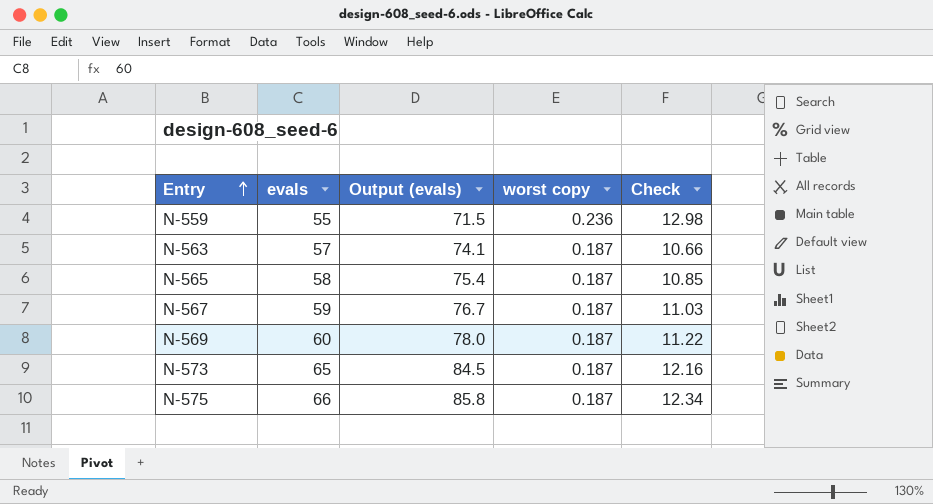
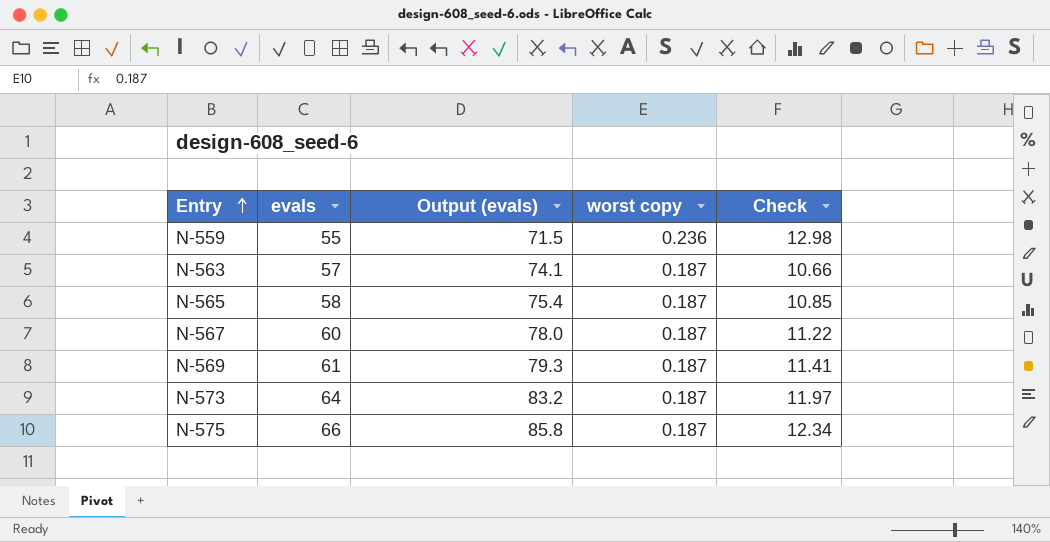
N-567 | evals: 59 -> 60
N-567 | Output (evals): 76.7 -> 78.0
N-567 | Check: 11.03 -> 11.22
N-569 | evals: 60 -> 61
N-569 | Output (evals): 78.0 -> 79.3
N-569 | Check: 11.22 -> 11.41
N-573 | evals: 65 -> 64
N-573 | Output (evals): 84.5 -> 83.2
N-573 | Check: 12.16 -> 11.97

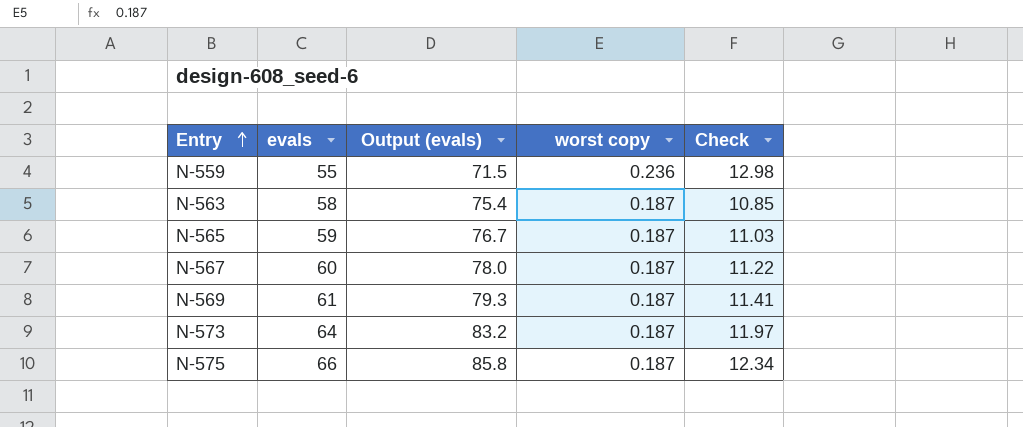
N-563 | evals: 57 -> 58
N-563 | Output (evals): 74.1 -> 75.4
N-563 | Check: 10.66 -> 10.85
N-565 | evals: 58 -> 59
N-565 | Output (evals): 75.4 -> 76.7
N-565 | Check: 10.85 -> 11.03

